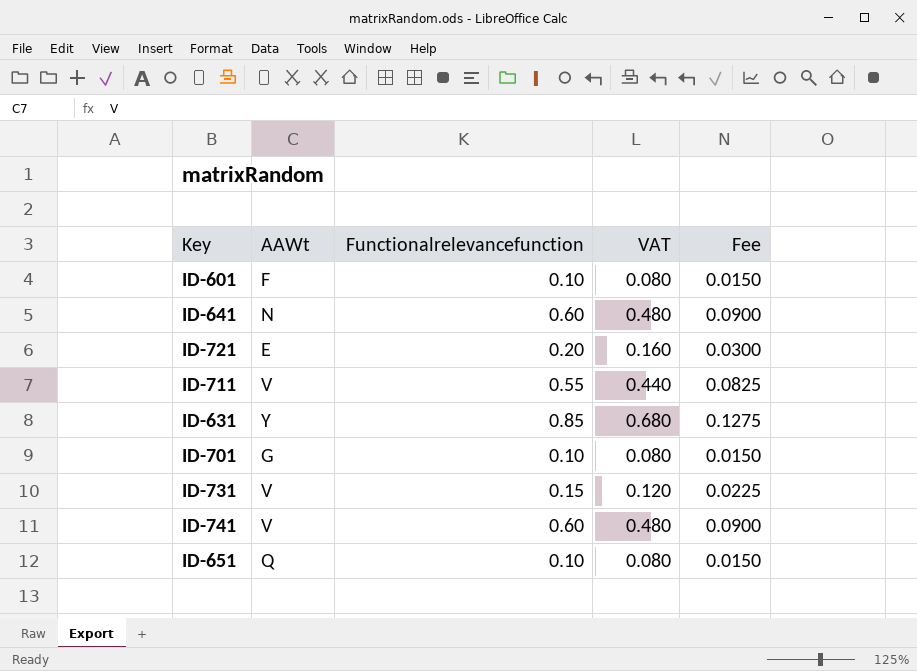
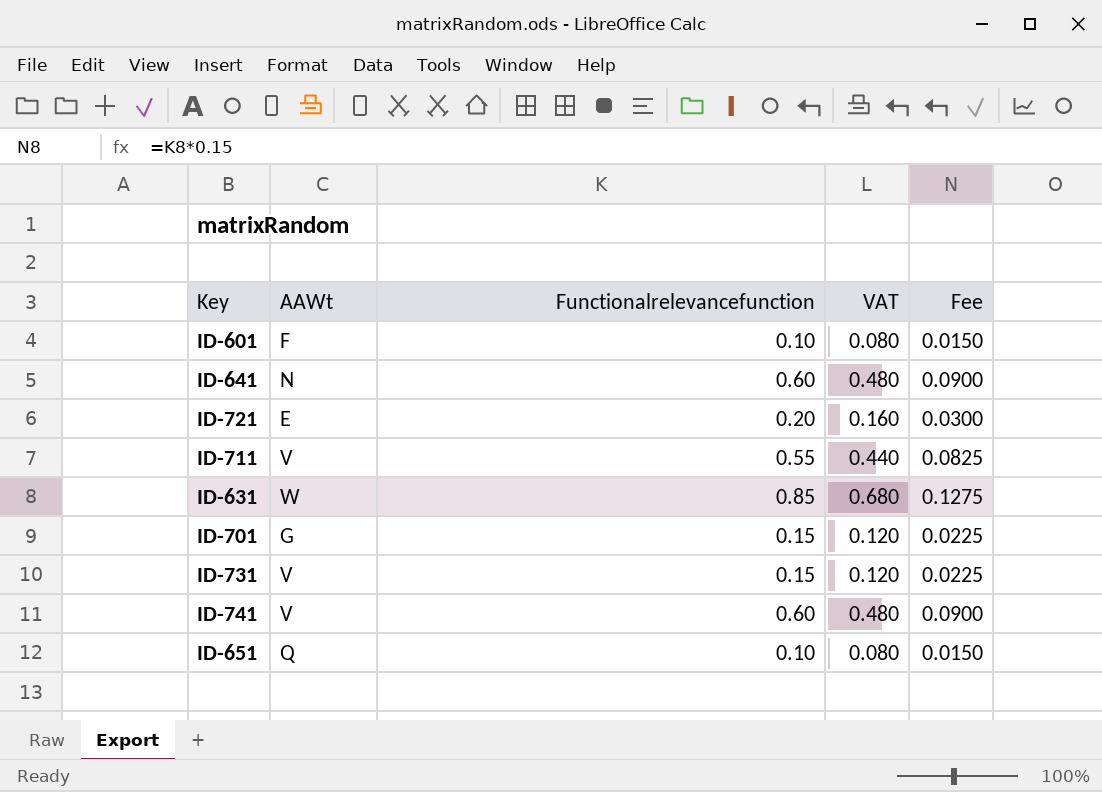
ID-631 | AAWt: Y -> W
ID-701 | Functionalrelevancefunction: 0.10 -> 0.15
ID-701 | VAT: 0.080 -> 0.120
ID-701 | Fee: 0.0150 -> 0.0225

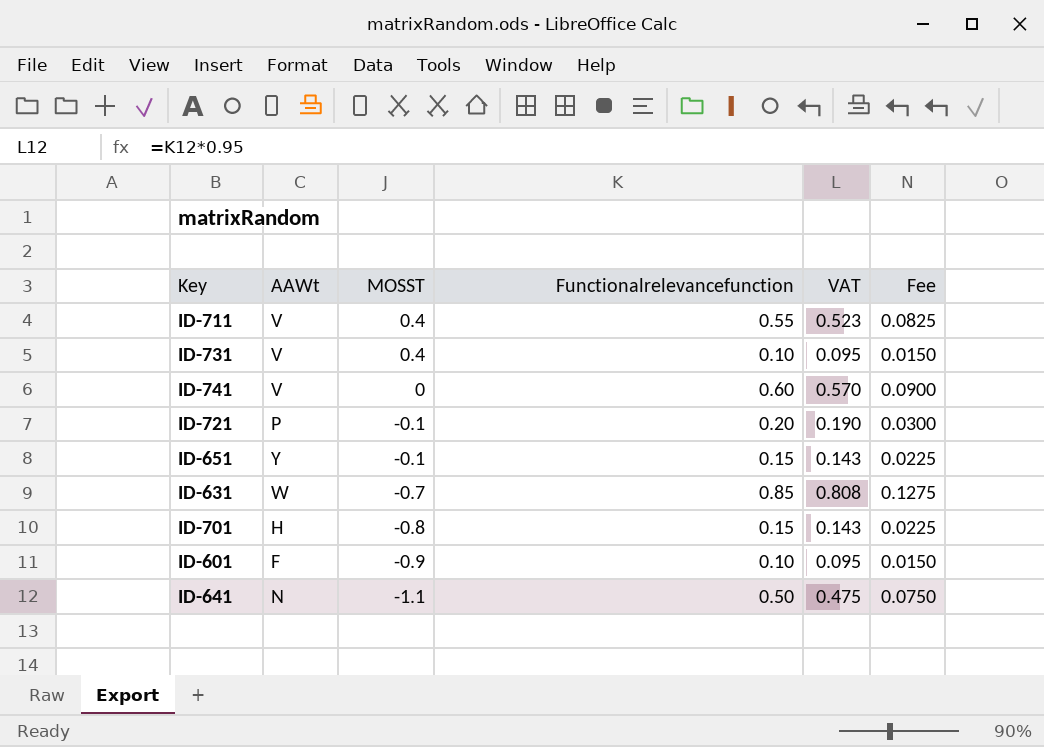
row order: none -> MOSST descending
column MOSST | position: none -> 3
column VAT | formula: [Functionalrelevancefunction] * 0.8 -> [Functionalrelevancefunction] * 0.95
ID-731 | Functionalrelevancefunction: 0.15 -> 0.10
ID-731 | Fee: 0.0225 -> 0.0150
ID-721 | AAWt: E -> P
ID-651 | AAWt: Q -> Y
ID-651 | Functionalrelevancefunction: 0.10 -> 0.15
ID-651 | Fee: 0.0150 -> 0.0225
ID-701 | AAWt: G -> H
ID-641 | Functionalrelevancefunction: 0.60 -> 0.50
ID-641 | Fee: 0.0900 -> 0.0750

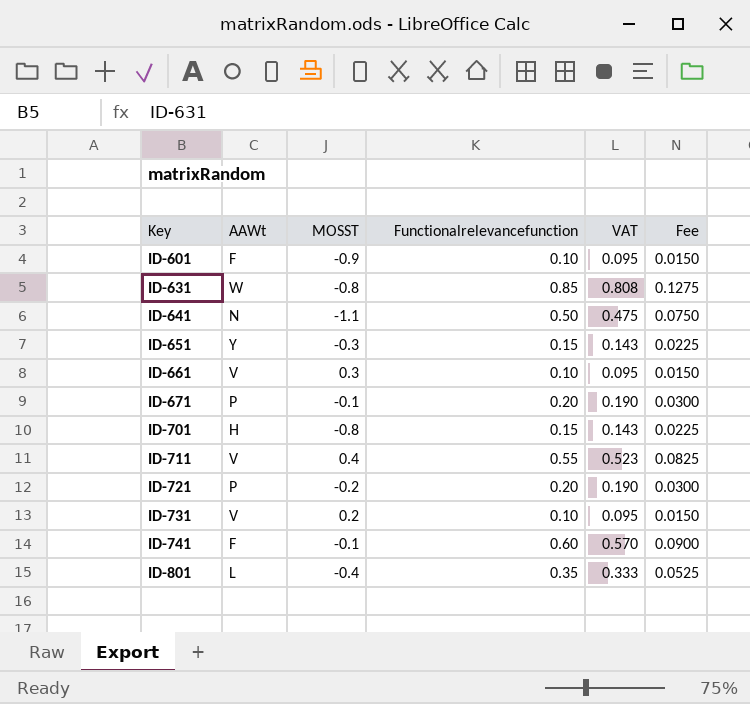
row order: MOSST descending -> Key ascending
ID-631 | MOSST: -0.7 -> -0.8
ID-651 | MOSST: -0.1 -> -0.3
row ID-661: none -> V | 0.3 | 0.10 | 0.095 | 0.0150
row ID-671: none -> P | -0.1 | 0.20 | 0.190 | 0.0300
ID-721 | MOSST: -0.1 -> -0.2
ID-731 | MOSST: 0.4 -> 0.2
ID-741 | AAWt: V -> F
ID-741 | MOSST: 0 -> -0.1
row ID-801: none -> L | -0.4 | 0.35 | 0.333 | 0.0525

